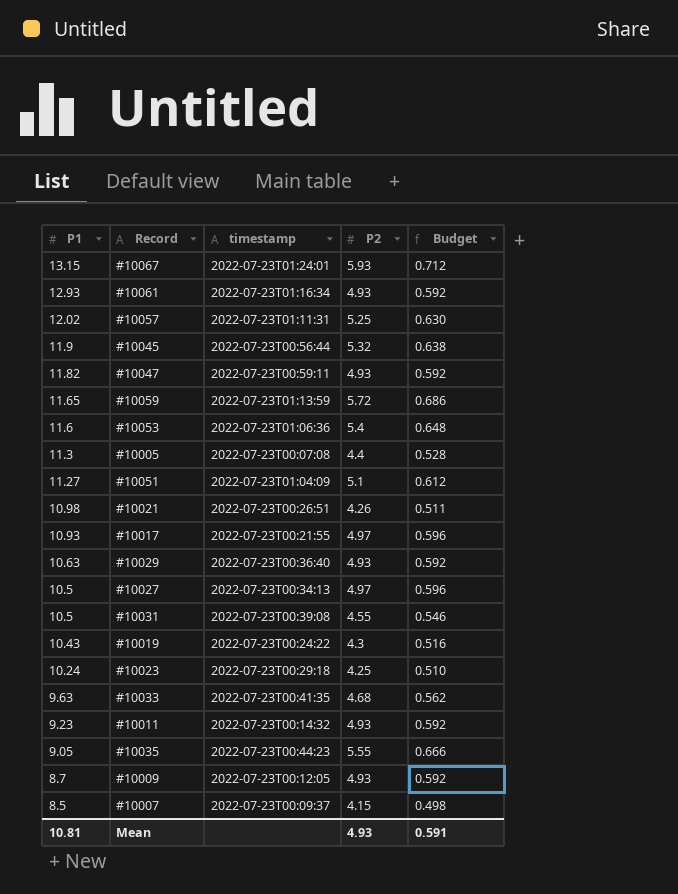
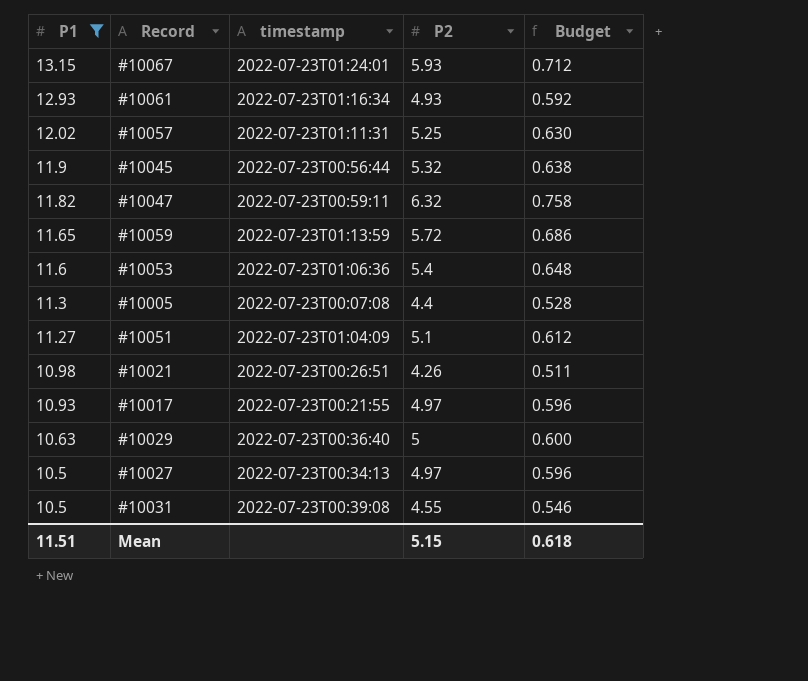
filter: none -> P1 >= 10.5
#10047 | P2: 4.93 -> 6.32
#10047 | Budget: 0.592 -> 0.758
#10029 | P2: 4.93 -> 5
#10029 | Budget: 0.592 -> 0.600
Mean | P1: 10.81 -> 11.51
Mean | P2: 4.93 -> 5.15
Mean | Budget: 0.591 -> 0.618

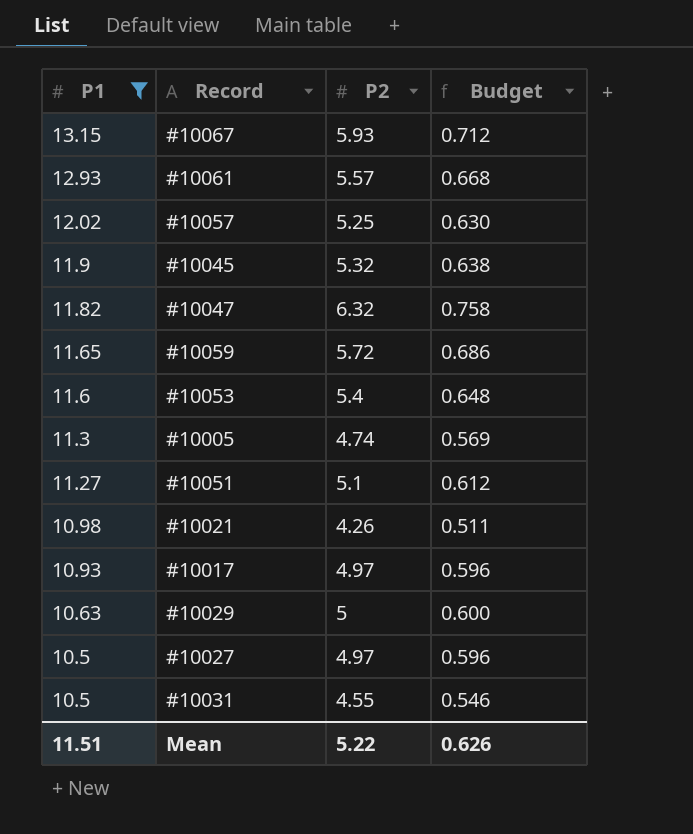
column timestamp | position: 3 -> none
#10061 | P2: 4.93 -> 5.57
#10061 | Budget: 0.592 -> 0.668
#10005 | P2: 4.4 -> 4.74
#10005 | Budget: 0.528 -> 0.569
Mean | P2: 5.15 -> 5.22
Mean | Budget: 0.618 -> 0.626

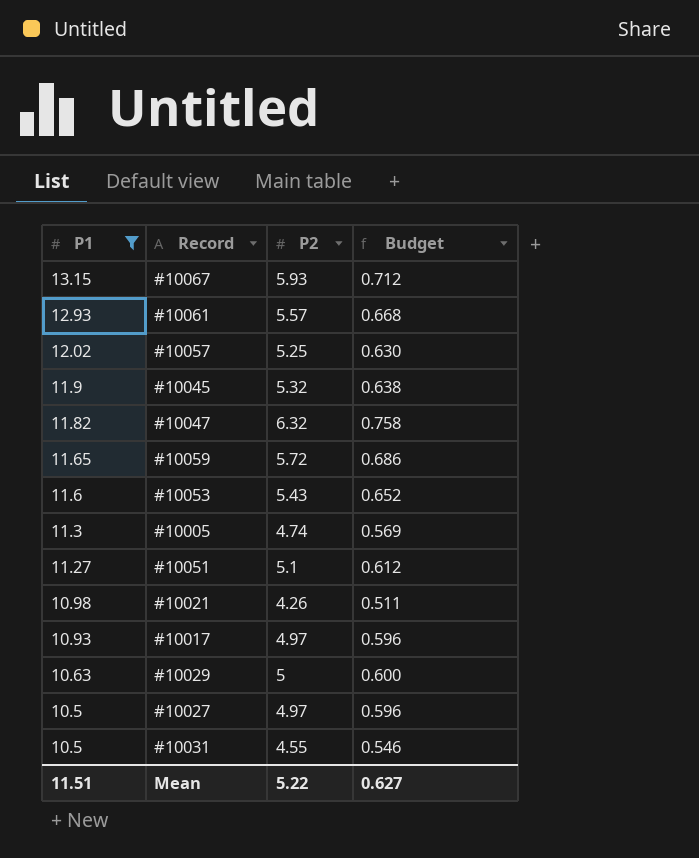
#10053 | P2: 5.4 -> 5.43
#10053 | Budget: 0.648 -> 0.652
Mean | Budget: 0.626 -> 0.627

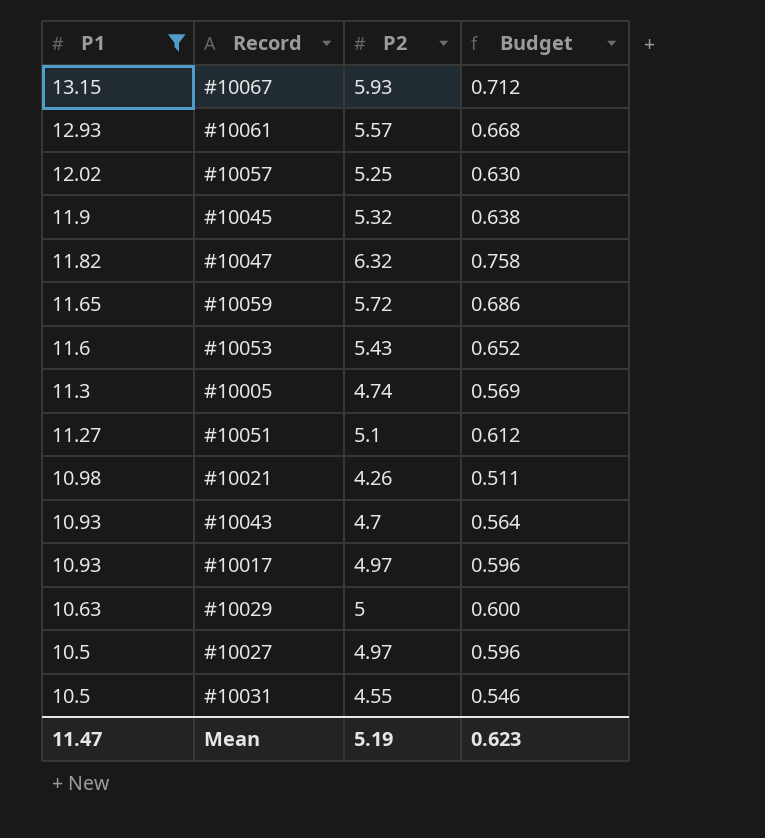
row #10043: none -> 10.93 | 4.7 | 0.564
Mean | P1: 11.51 -> 11.47
Mean | P2: 5.22 -> 5.19
Mean | Budget: 0.627 -> 0.623

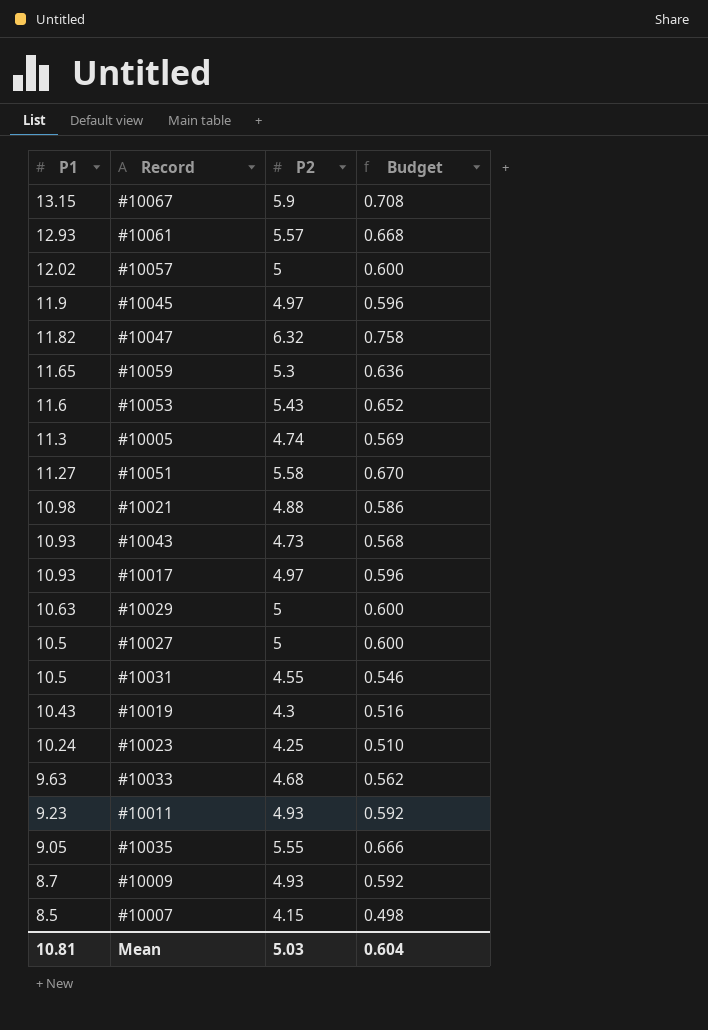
filter: P1 >= 10.5 -> none
#10067 | P2: 5.93 -> 5.9
#10067 | Budget: 0.712 -> 0.708
#10057 | P2: 5.25 -> 5
#10057 | Budget: 0.630 -> 0.600
#10045 | P2: 5.32 -> 4.97
#10045 | Budget: 0.638 -> 0.596
#10059 | P2: 5.72 -> 5.3
#10059 | Budget: 0.686 -> 0.636
#10051 | P2: 5.1 -> 5.58
#10051 | Budget: 0.612 -> 0.670
#10021 | P2: 4.26 -> 4.88
#10021 | Budget: 0.511 -> 0.586
#10043 | P2: 4.7 -> 4.73
#10043 | Budget: 0.564 -> 0.568
#10027 | P2: 4.97 -> 5
#10027 | Budget: 0.596 -> 0.600
Mean | P1: 11.47 -> 10.81
Mean | P2: 5.19 -> 5.03
Mean | Budget: 0.623 -> 0.604

